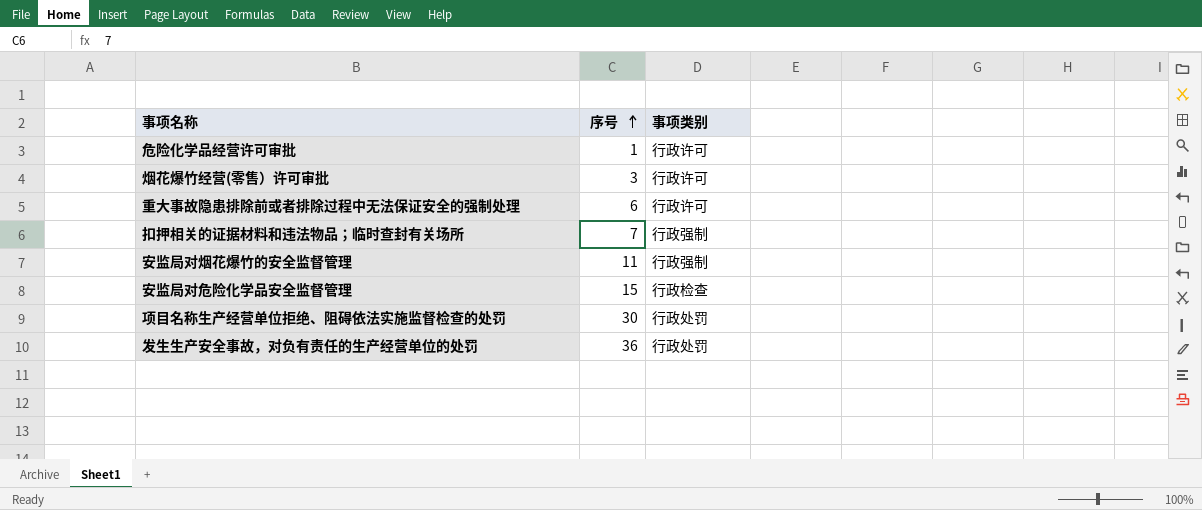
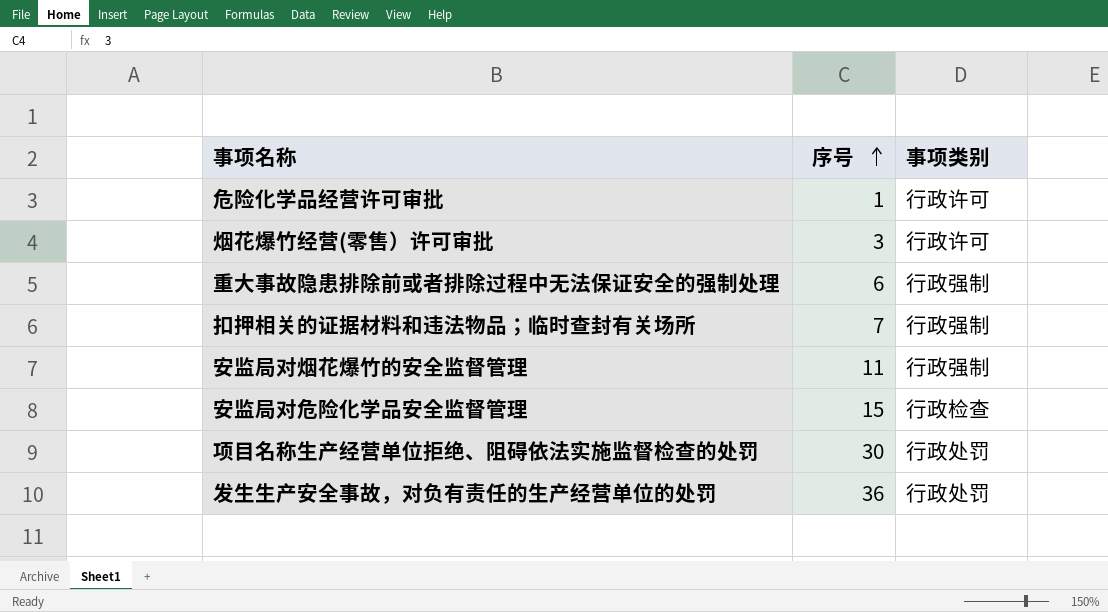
重大事故隐患排除前或者排除过程中无法保证安全的强制处理 | 事项类别: 行政许可 -> 行政强制

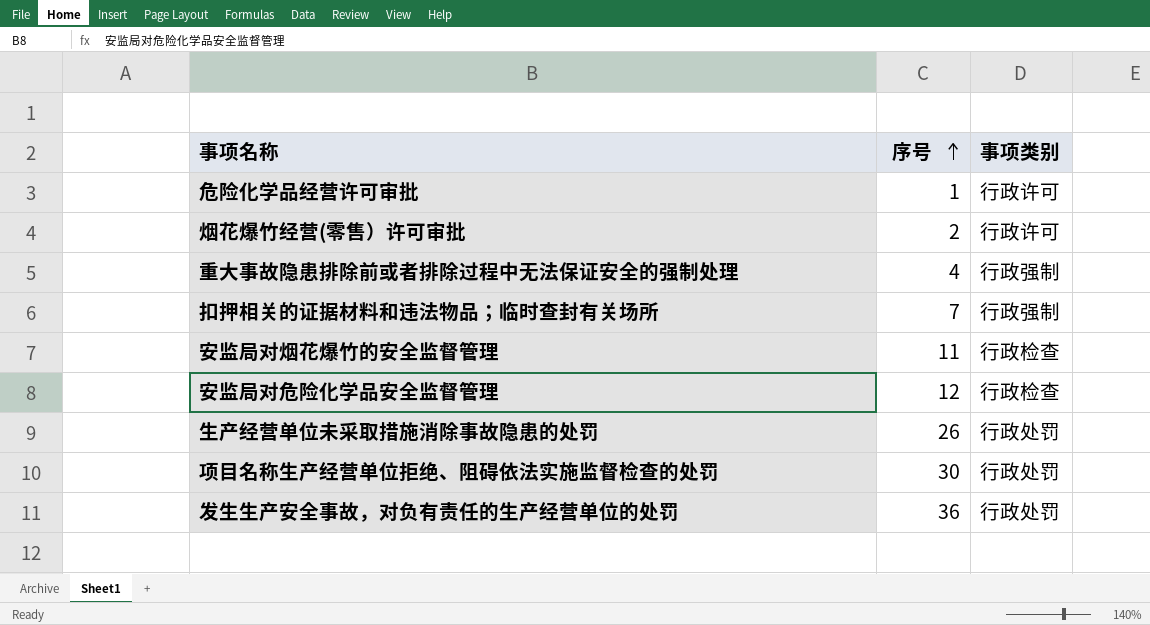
烟花爆竹经营(零售）许可审批 | 序号: 3 -> 2
重大事故隐患排除前或者排除过程中无法保证安全的强制处理 | 序号: 6 -> 4
安监局对烟花爆竹的安全监督管理 | 事项类别: 行政强制 -> 行政检查
安监局对危险化学品安全监督管理 | 序号: 15 -> 12
row 生产经营单位未采取措施消除事故隐患的处罚: none -> 26 | 行政处罚

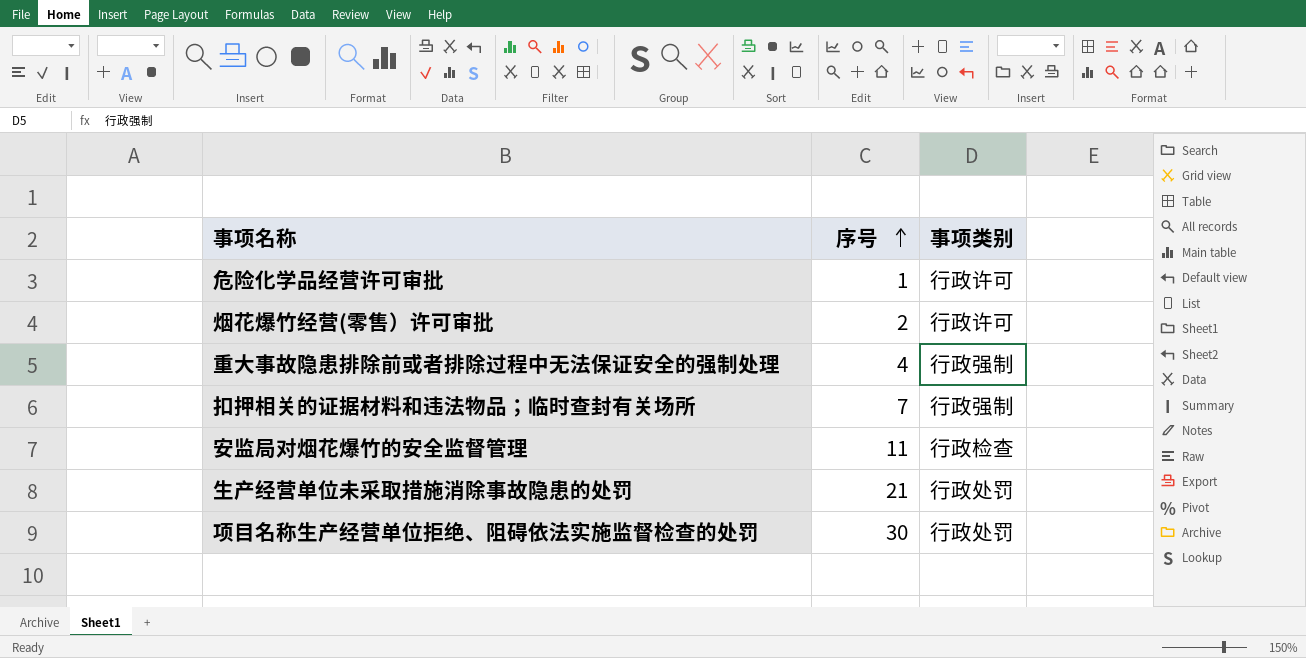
row 安监局对危险化学品安全监督管理: 12 | 行政检查 -> none
row 发生生产安全事故，对负有责任的生产经营单位的处罚: 36 | 行政处罚 -> none
生产经营单位未采取措施消除事故隐患的处罚 | 序号: 26 -> 21

